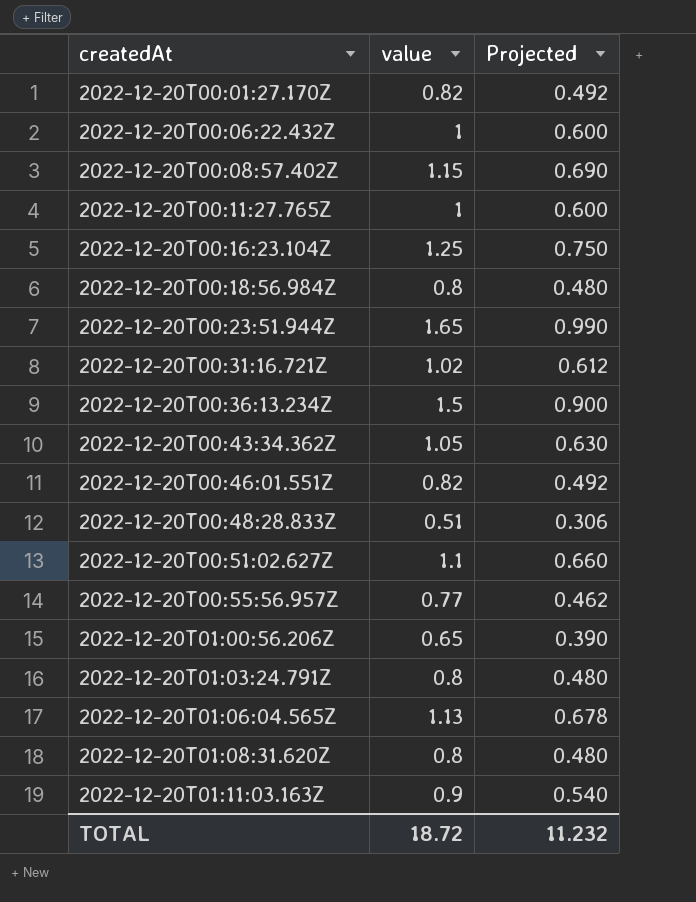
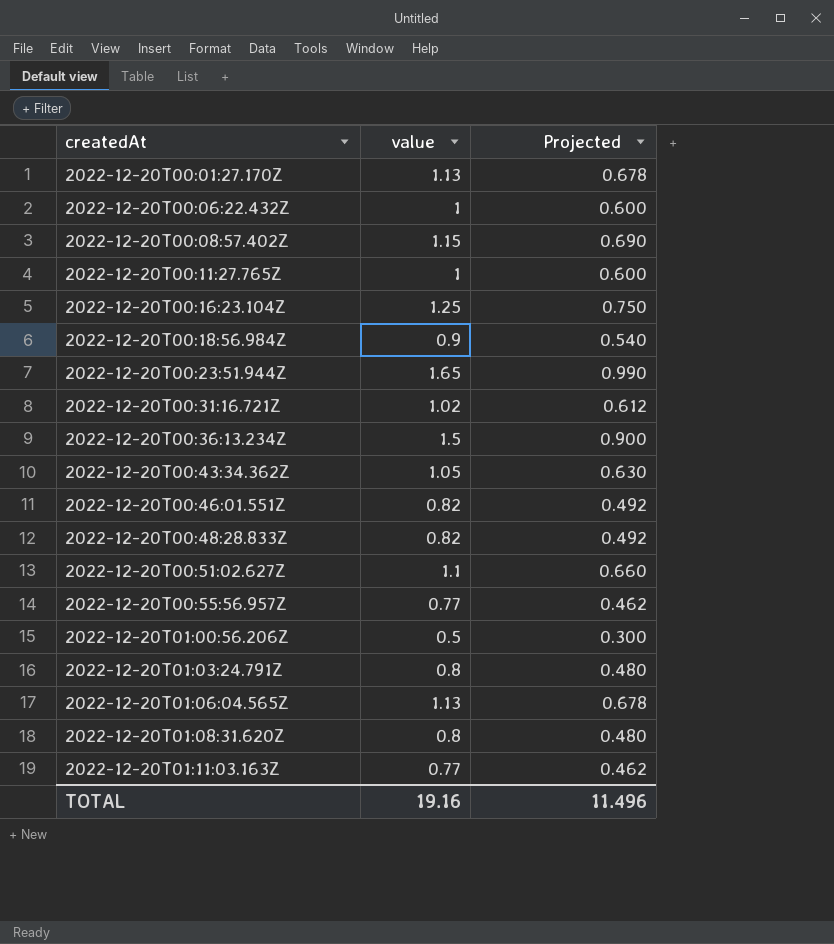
2022-12-20T00:01:27.170Z | value: 0.82 -> 1.13
2022-12-20T00:01:27.170Z | Projected: 0.492 -> 0.678
2022-12-20T00:18:56.984Z | value: 0.8 -> 0.9
2022-12-20T00:18:56.984Z | Projected: 0.480 -> 0.540
2022-12-20T00:48:28.833Z | value: 0.51 -> 0.82
2022-12-20T00:48:28.833Z | Projected: 0.306 -> 0.492
2022-12-20T01:00:56.206Z | value: 0.65 -> 0.5
2022-12-20T01:00:56.206Z | Projected: 0.390 -> 0.300
2022-12-20T01:11:03.163Z | value: 0.9 -> 0.77
2022-12-20T01:11:03.163Z | Projected: 0.540 -> 0.462
TOTAL | value: 18.72 -> 19.16
TOTAL | Projected: 11.232 -> 11.496

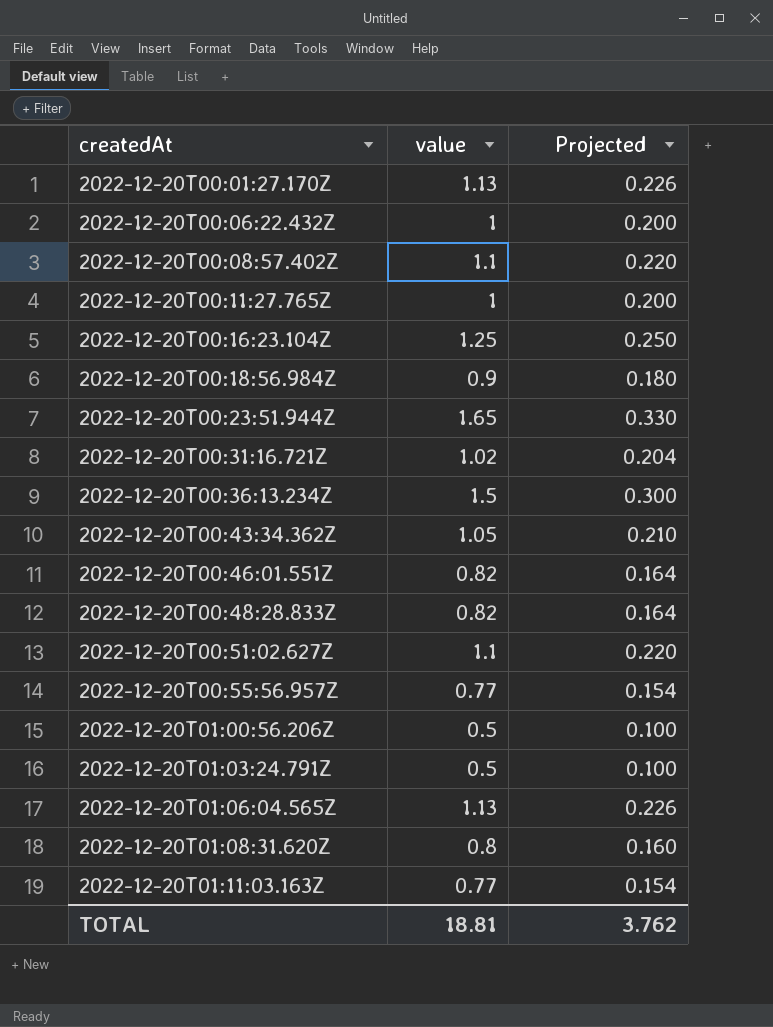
column Projected | formula: [value] * 0.6 -> [value] * 0.2
2022-12-20T00:08:57.402Z | value: 1.15 -> 1.1
2022-12-20T01:03:24.791Z | value: 0.8 -> 0.5
TOTAL | value: 19.16 -> 18.81
TOTAL | Projected: 11.496 -> 3.762

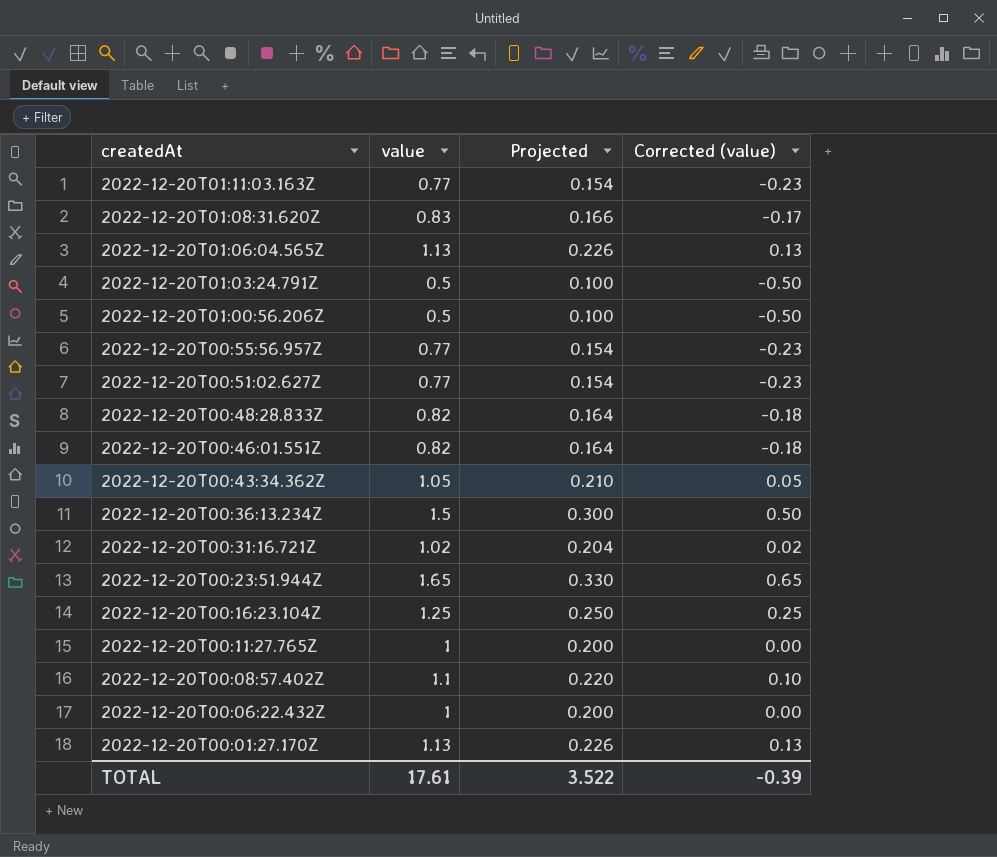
row order: createdAt ascending -> createdAt descending
column Corrected (value) | formula: none -> [value] - 1
row 2022-12-20T00:18:56.984Z: 0.9 | 0.180 -> none
2022-12-20T01:08:31.620Z | value: 0.8 -> 0.83
2022-12-20T01:08:31.620Z | Projected: 0.160 -> 0.166
2022-12-20T00:51:02.627Z | value: 1.1 -> 0.77
2022-12-20T00:51:02.627Z | Projected: 0.220 -> 0.154
TOTAL | value: 18.81 -> 17.61
TOTAL | Projected: 3.762 -> 3.522

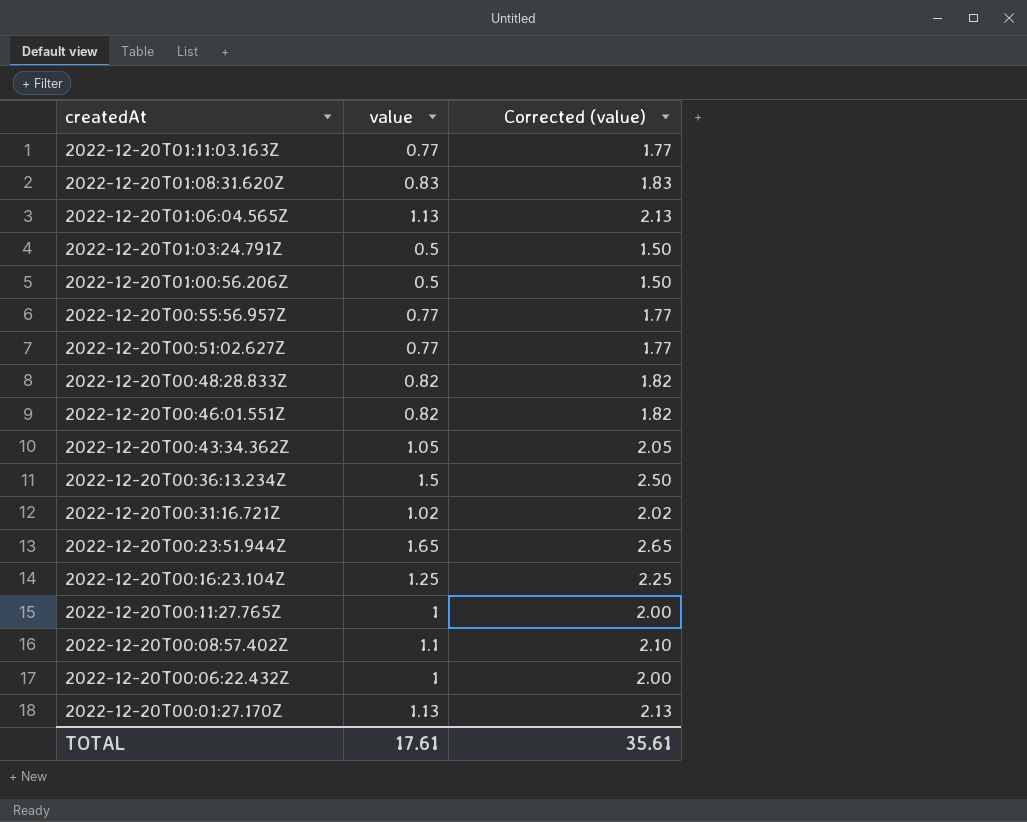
column Projected | formula: [value] * 0.2 -> none
column Corrected (value) | formula: [value] - 1 -> [value] + 1
TOTAL | Corrected (value): -0.39 -> 35.61

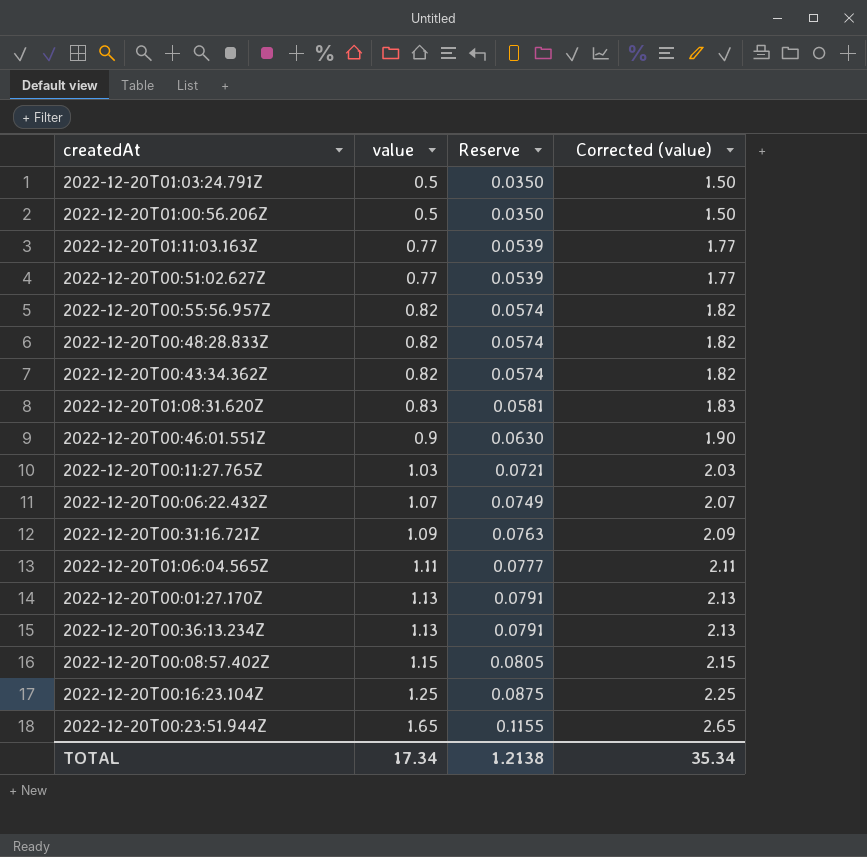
row order: createdAt descending -> value ascending
column Reserve | formula: none -> [value] * 0.07
2022-12-20T00:55:56.957Z | value: 0.77 -> 0.82
2022-12-20T00:55:56.957Z | Corrected (value): 1.77 -> 1.82
2022-12-20T00:43:34.362Z | value: 1.05 -> 0.82
2022-12-20T00:43:34.362Z | Corrected (value): 2.05 -> 1.82
2022-12-20T00:46:01.551Z | value: 0.82 -> 0.9
2022-12-20T00:46:01.551Z | Corrected (value): 1.82 -> 1.90
2022-12-20T00:11:27.765Z | value: 1 -> 1.03
2022-12-20T00:11:27.765Z | Corrected (value): 2.00 -> 2.03
2022-12-20T00:06:22.432Z | value: 1 -> 1.07
2022-12-20T00:06:22.432Z | Corrected (value): 2.00 -> 2.07
2022-12-20T00:31:16.721Z | value: 1.02 -> 1.09
2022-12-20T00:31:16.721Z | Corrected (value): 2.02 -> 2.09
2022-12-20T01:06:04.565Z | value: 1.13 -> 1.11
2022-12-20T01:06:04.565Z | Corrected (value): 2.13 -> 2.11
2022-12-20T00:36:13.234Z | value: 1.5 -> 1.13
2022-12-20T00:36:13.234Z | Corrected (value): 2.50 -> 2.13
2022-12-20T00:08:57.402Z | value: 1.1 -> 1.15
2022-12-20T00:08:57.402Z | Corrected (value): 2.10 -> 2.15
TOTAL | value: 17.61 -> 17.34
TOTAL | Corrected (value): 35.61 -> 35.34

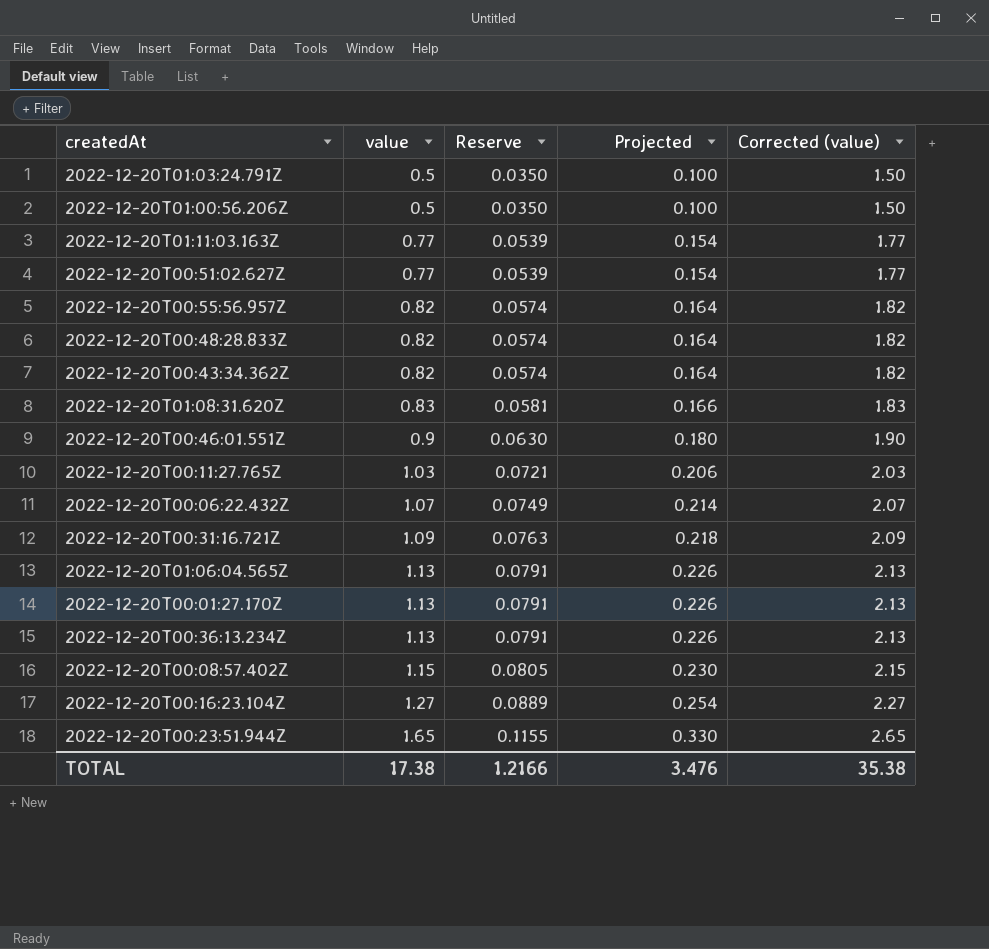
column Projected | formula: none -> [value] * 0.2
2022-12-20T01:06:04.565Z | value: 1.11 -> 1.13
2022-12-20T01:06:04.565Z | Reserve: 0.0777 -> 0.0791
2022-12-20T01:06:04.565Z | Corrected (value): 2.11 -> 2.13
2022-12-20T00:16:23.104Z | value: 1.25 -> 1.27
2022-12-20T00:16:23.104Z | Reserve: 0.0875 -> 0.0889
2022-12-20T00:16:23.104Z | Corrected (value): 2.25 -> 2.27
TOTAL | value: 17.34 -> 17.38
TOTAL | Reserve: 1.2138 -> 1.2166
TOTAL | Corrected (value): 35.34 -> 35.38

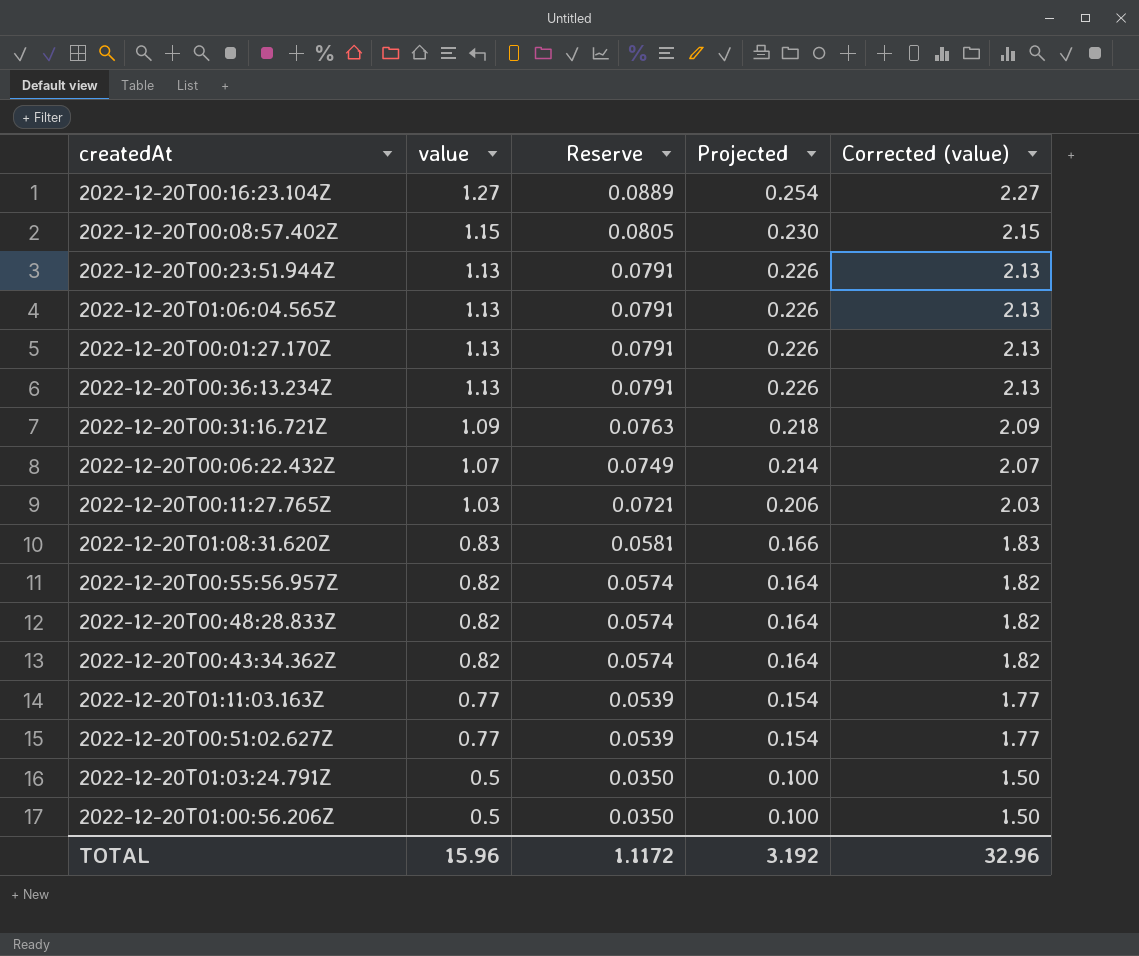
row order: value ascending -> value descending
row 2022-12-20T00:46:01.551Z: 0.9 | 0.0630 | 0.180 | 1.90 -> none
2022-12-20T00:23:51.944Z | value: 1.65 -> 1.13
2022-12-20T00:23:51.944Z | Reserve: 0.1155 -> 0.0791
2022-12-20T00:23:51.944Z | Projected: 0.330 -> 0.226
2022-12-20T00:23:51.944Z | Corrected (value): 2.65 -> 2.13
TOTAL | value: 17.38 -> 15.96
TOTAL | Reserve: 1.2166 -> 1.1172
TOTAL | Projected: 3.476 -> 3.192
TOTAL | Corrected (value): 35.38 -> 32.96

